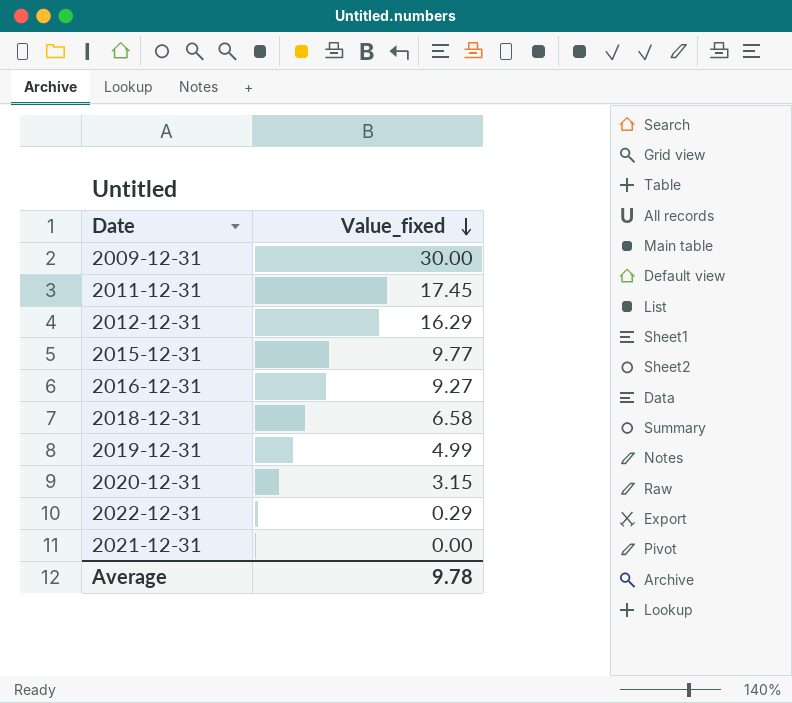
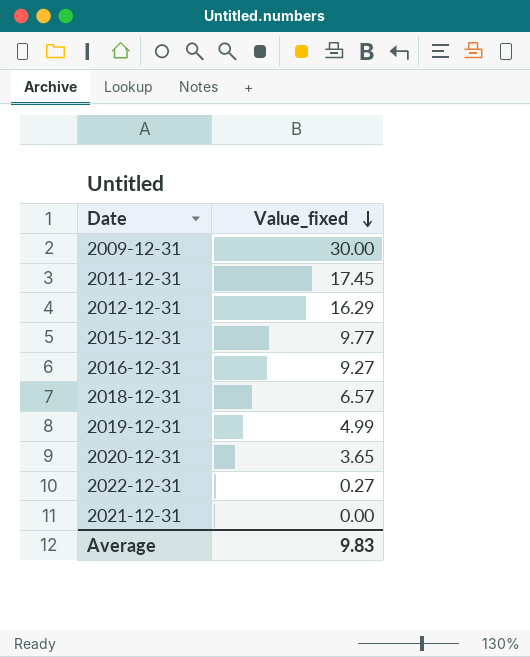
2018-12-31 | Value_fixed: 6.58 -> 6.57
2020-12-31 | Value_fixed: 3.15 -> 3.65
2022-12-31 | Value_fixed: 0.29 -> 0.27
Average | Value_fixed: 9.78 -> 9.83

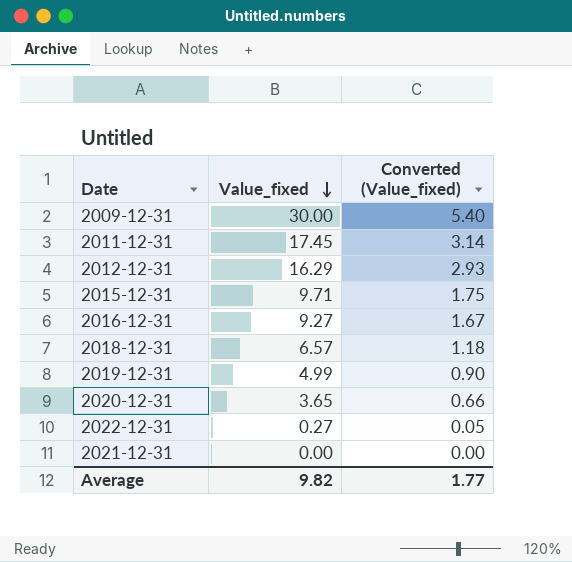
column Converted (Value_fixed) | formula: none -> [Value_fixed] * 0.18
2015-12-31 | Value_fixed: 9.77 -> 9.71
Average | Value_fixed: 9.83 -> 9.82

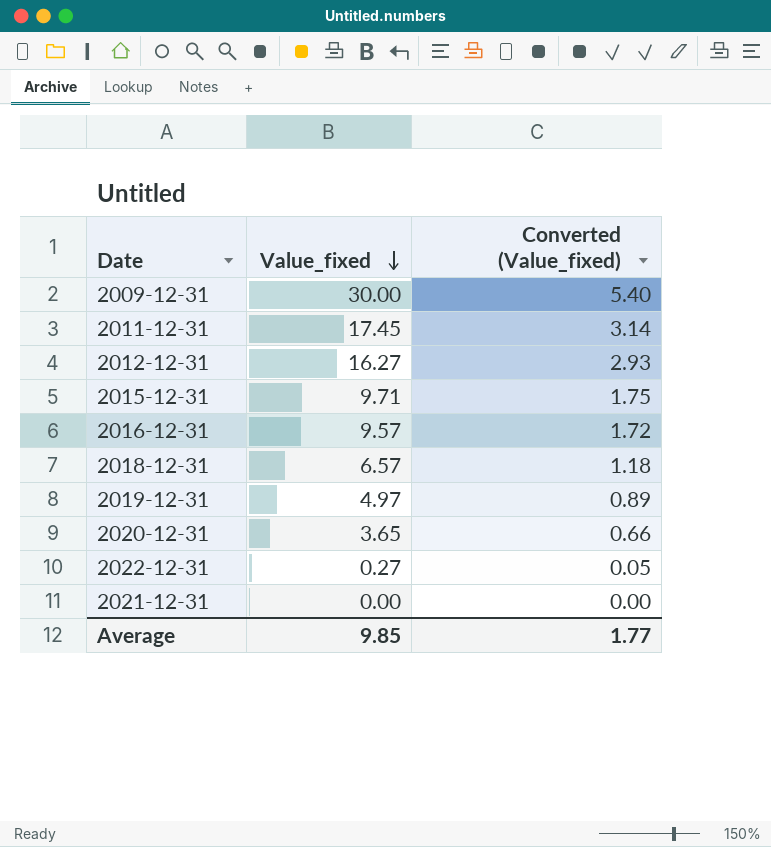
2012-12-31 | Value_fixed: 16.29 -> 16.27
2016-12-31 | Value_fixed: 9.27 -> 9.57
2016-12-31 | Converted (Value_fixed): 1.67 -> 1.72
2019-12-31 | Value_fixed: 4.99 -> 4.97
2019-12-31 | Converted (Value_fixed): 0.90 -> 0.89
Average | Value_fixed: 9.82 -> 9.85

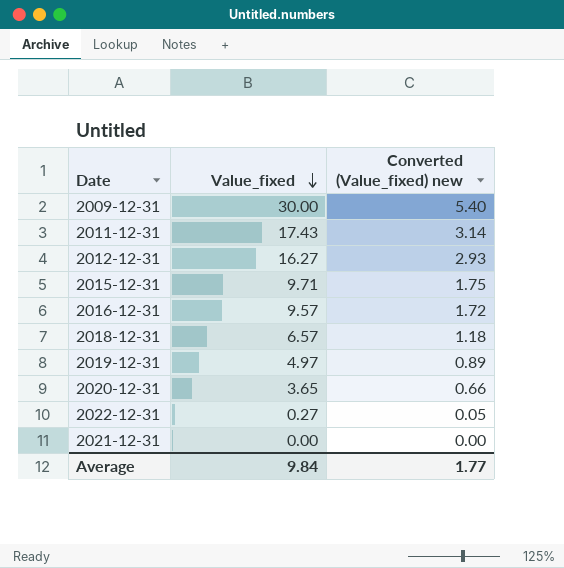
column name: Converted (Value_fixed) -> Converted (Value_fixed) new
2011-12-31 | Value_fixed: 17.45 -> 17.43
Average | Value_fixed: 9.85 -> 9.84

